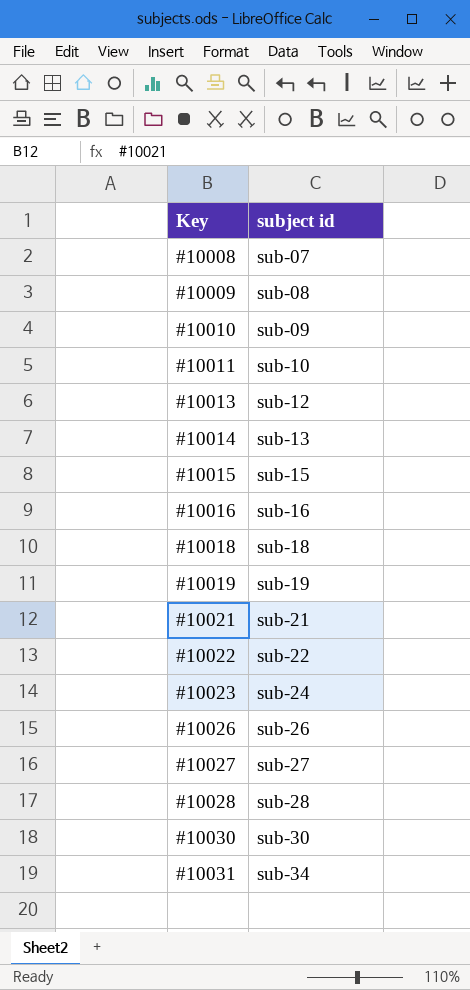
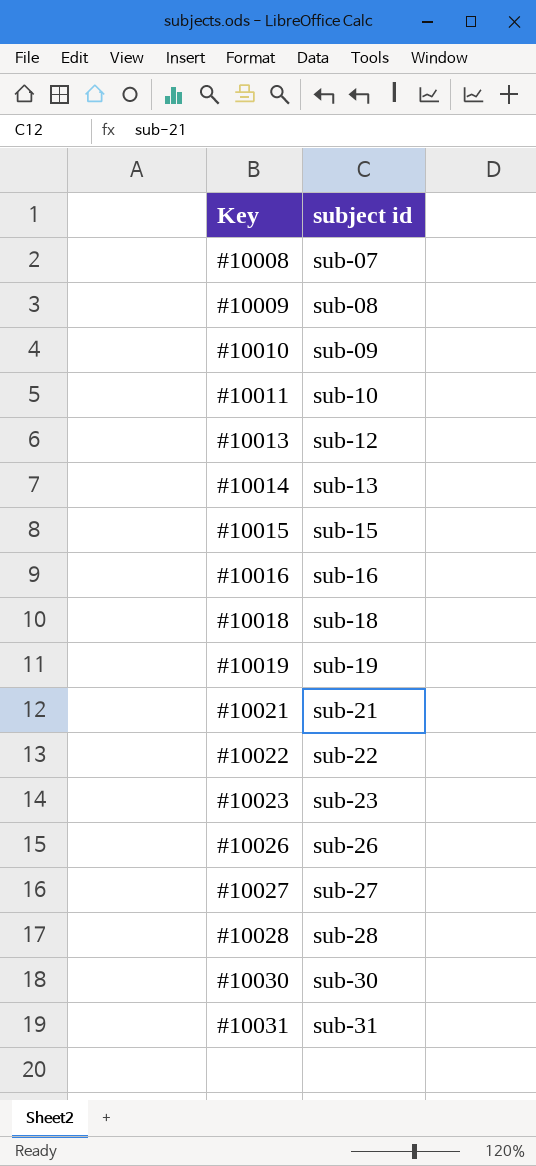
#10023 | subject id: sub-24 -> sub-23
#10031 | subject id: sub-34 -> sub-31

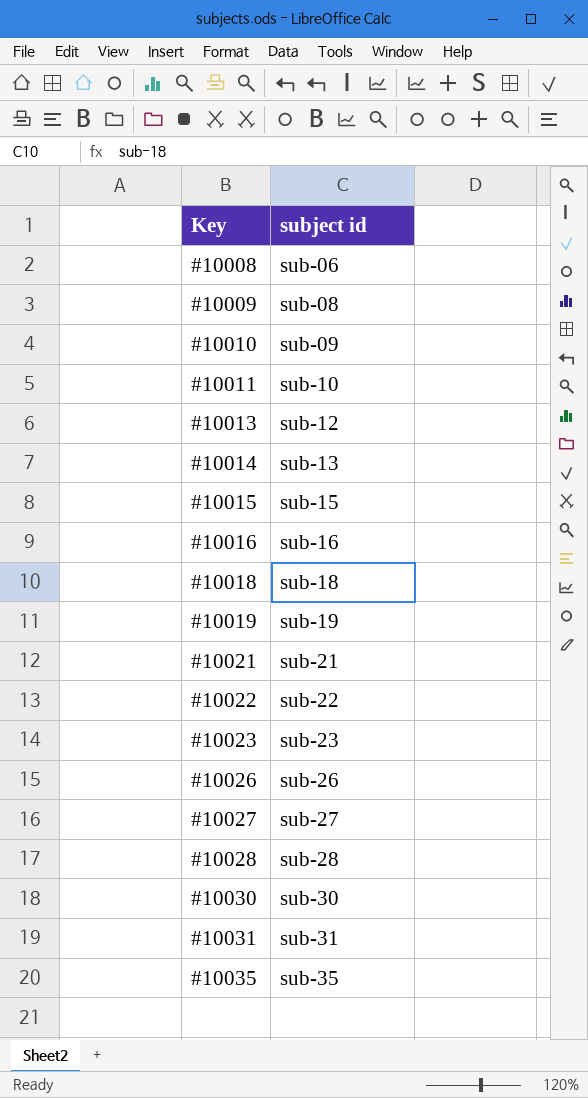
#10008 | subject id: sub-07 -> sub-06
row #10035: none -> sub-35

